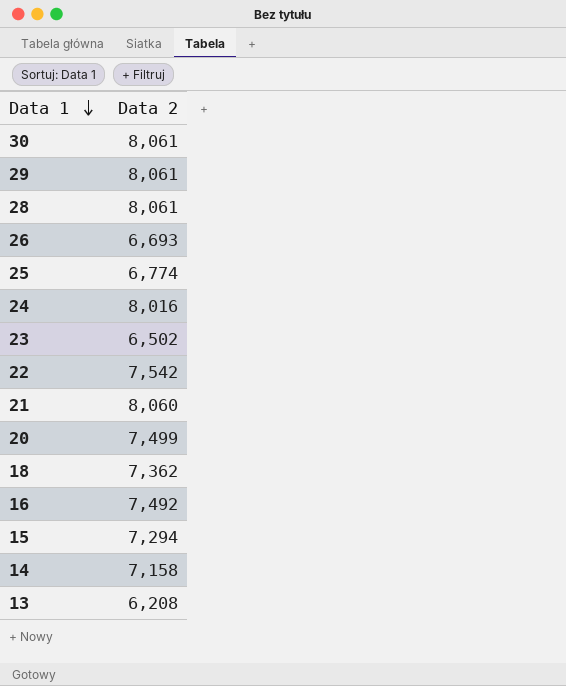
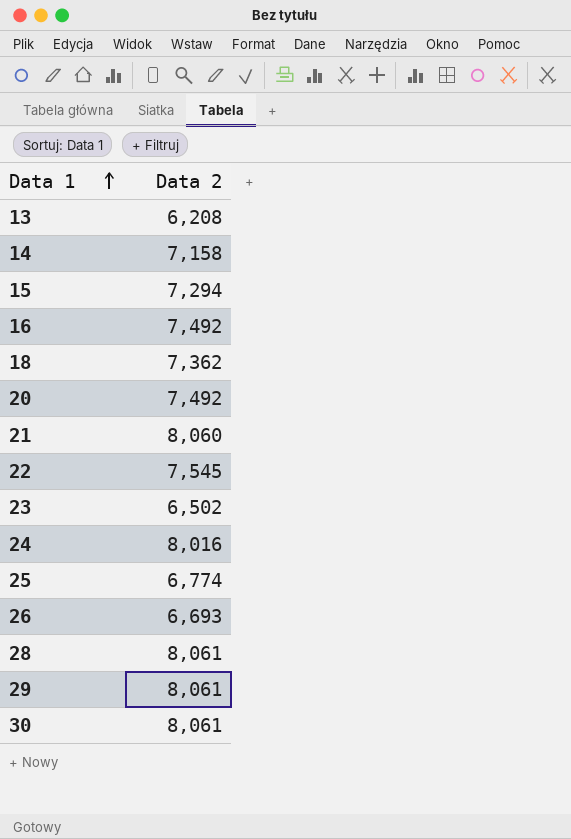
row order: Data 1 descending -> Data 1 ascending
20 | Data 2: 7,499 -> 7,492
22 | Data 2: 7,542 -> 7,545

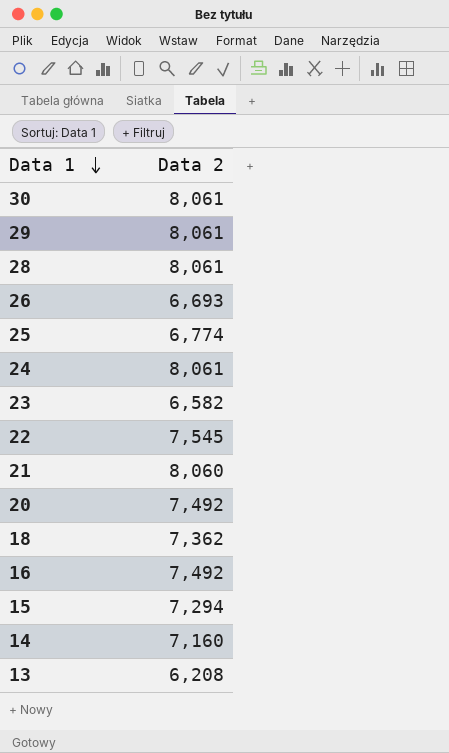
row order: Data 1 ascending -> Data 1 descending
24 | Data 2: 8,016 -> 8,061
23 | Data 2: 6,502 -> 6,582
14 | Data 2: 7,158 -> 7,160

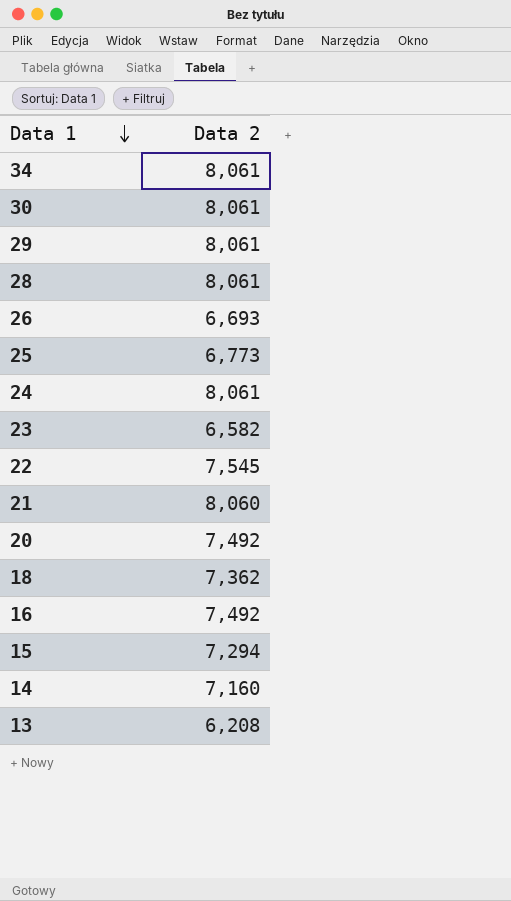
row 34: none -> 8,061
25 | Data 2: 6,774 -> 6,773

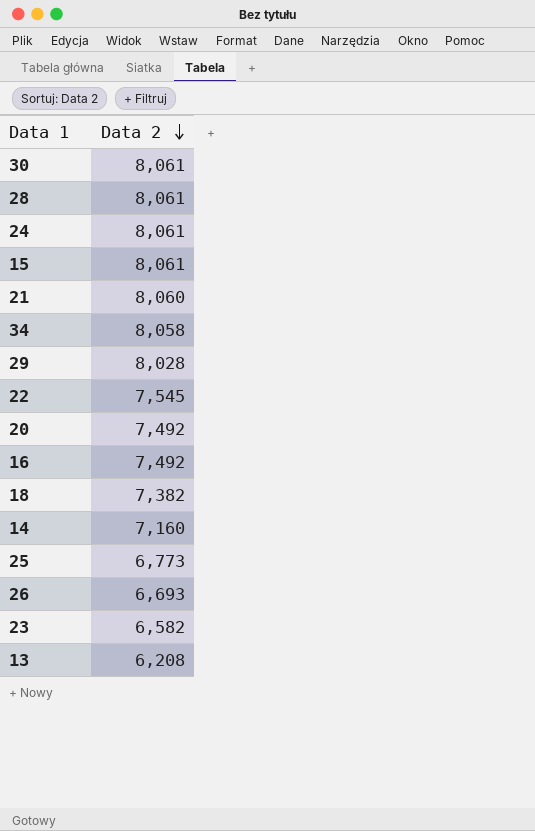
row order: Data 1 descending -> Data 2 descending
15 | Data 2: 7,294 -> 8,061
34 | Data 2: 8,061 -> 8,058
29 | Data 2: 8,061 -> 8,028
18 | Data 2: 7,362 -> 7,382

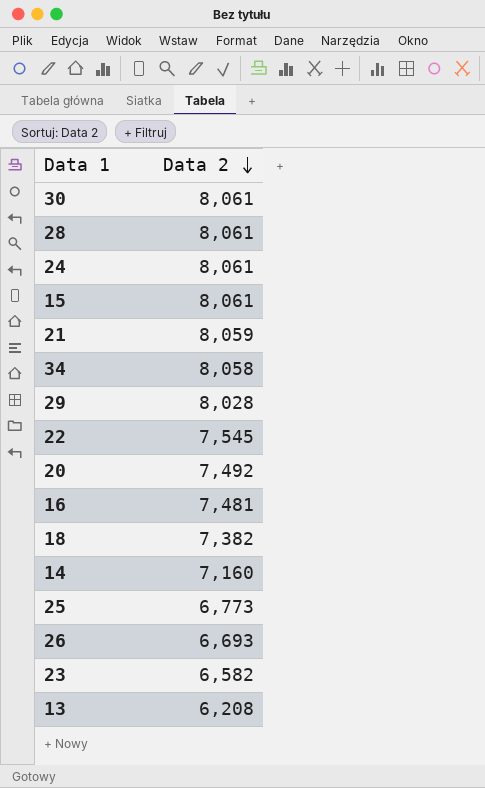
21 | Data 2: 8,060 -> 8,059
16 | Data 2: 7,492 -> 7,481

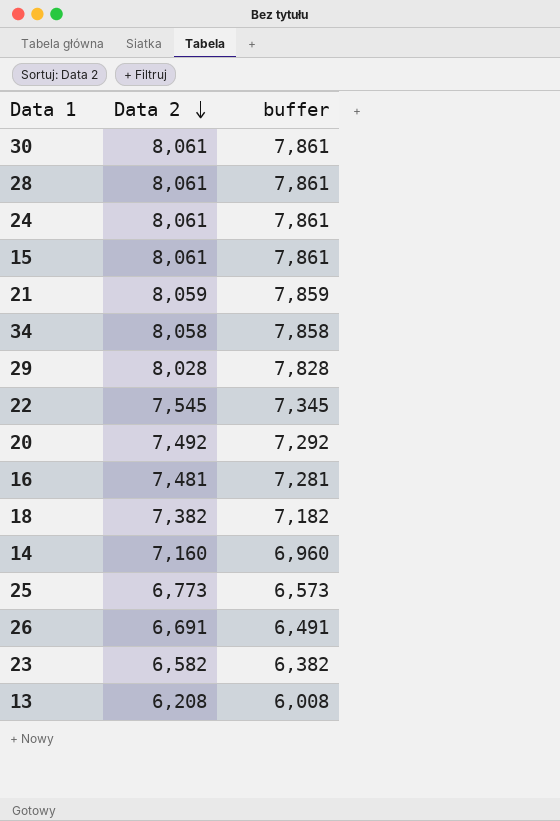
column buffer | formula: none -> [Data 2] - 200
26 | Data 2: 6,693 -> 6,691

